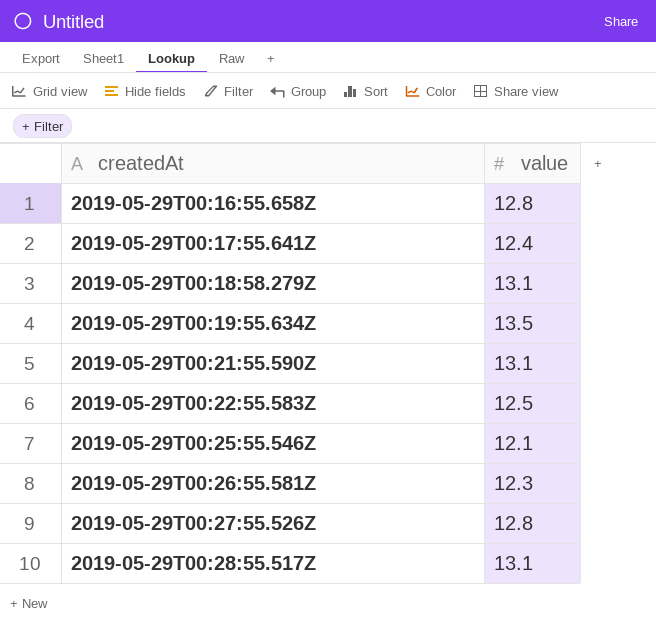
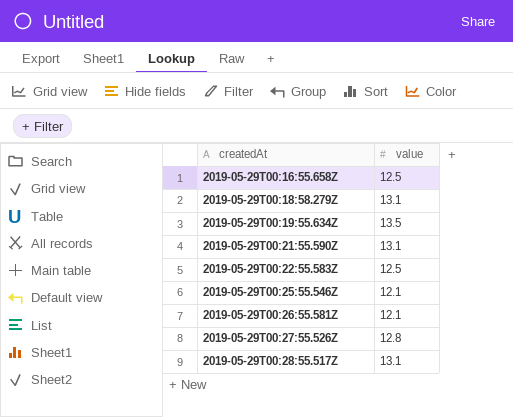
row 2019-05-29T00:17:55.641Z: 12.4 -> none
2019-05-29T00:16:55.658Z | value: 12.8 -> 12.5
2019-05-29T00:26:55.581Z | value: 12.3 -> 12.1

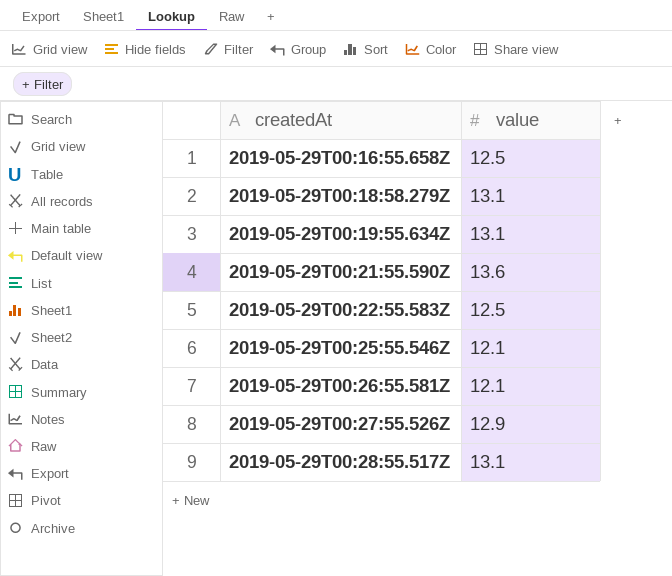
2019-05-29T00:19:55.634Z | value: 13.5 -> 13.1
2019-05-29T00:21:55.590Z | value: 13.1 -> 13.6
2019-05-29T00:27:55.526Z | value: 12.8 -> 12.9

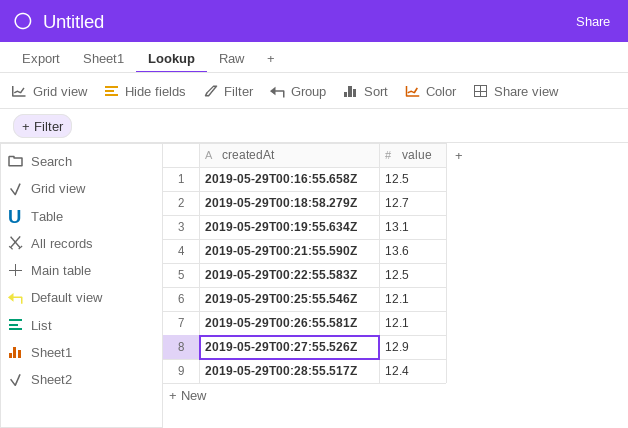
2019-05-29T00:18:58.279Z | value: 13.1 -> 12.7
2019-05-29T00:28:55.517Z | value: 13.1 -> 12.4

